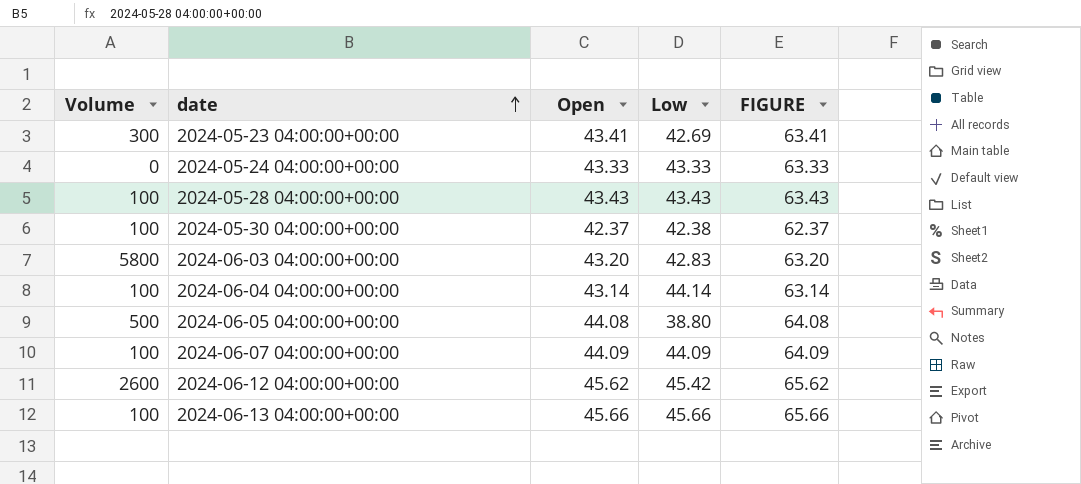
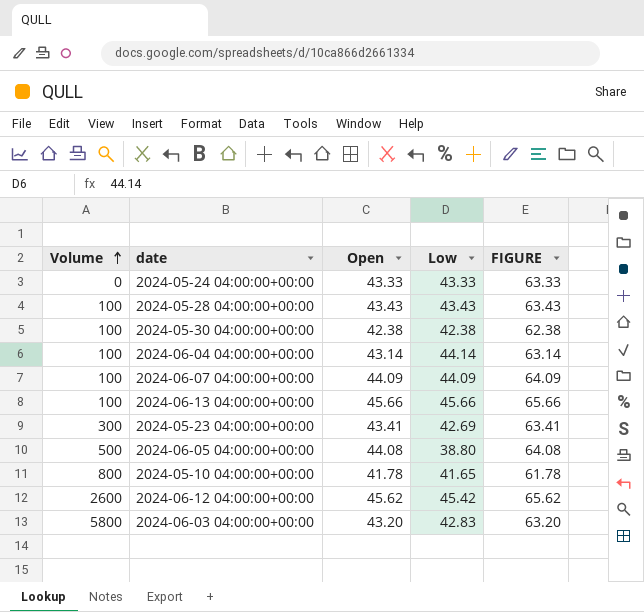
row order: date ascending -> Volume ascending
2024-05-30 04:00:00+00:00 | Open: 42.37 -> 42.38
2024-05-30 04:00:00+00:00 | FIGURE: 62.37 -> 62.38
row 2024-05-10 04:00:00+00:00: none -> 800 | 41.78 | 41.65 | 61.78

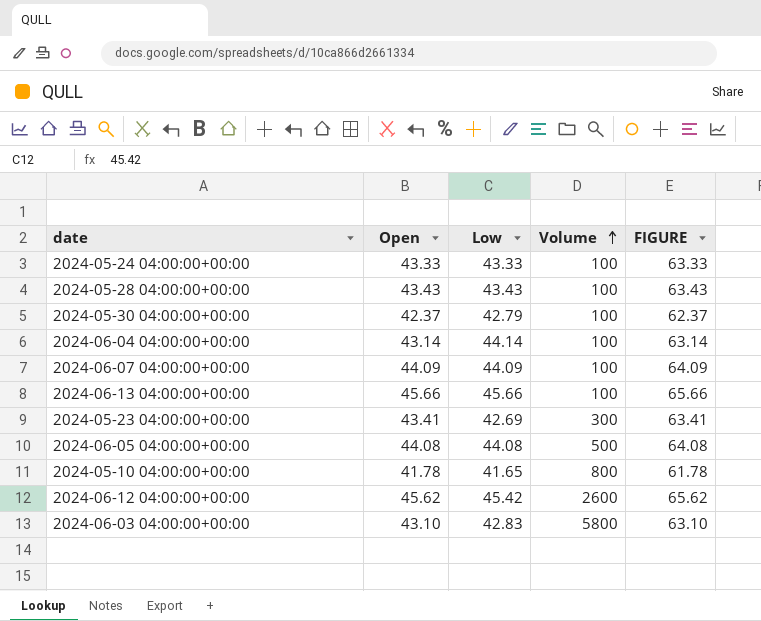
column Volume | position: 1 -> 4
2024-05-24 04:00:00+00:00 | Volume: 0 -> 100
2024-05-30 04:00:00+00:00 | Open: 42.38 -> 42.37
2024-05-30 04:00:00+00:00 | Low: 42.38 -> 42.79
2024-05-30 04:00:00+00:00 | FIGURE: 62.38 -> 62.37
2024-06-05 04:00:00+00:00 | Low: 38.80 -> 44.08
2024-06-03 04:00:00+00:00 | Open: 43.20 -> 43.10
2024-06-03 04:00:00+00:00 | FIGURE: 63.20 -> 63.10

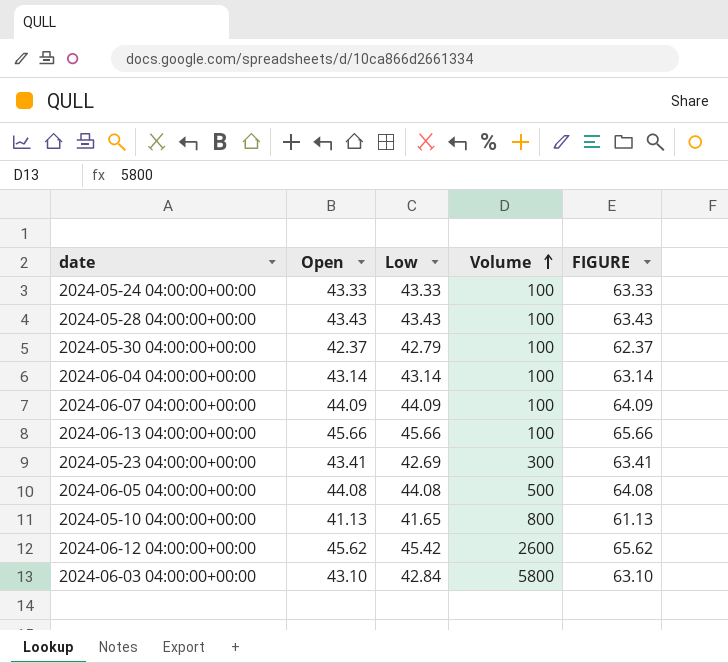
2024-06-04 04:00:00+00:00 | Low: 44.14 -> 43.14
2024-05-10 04:00:00+00:00 | Open: 41.78 -> 41.13
2024-05-10 04:00:00+00:00 | FIGURE: 61.78 -> 61.13
2024-06-03 04:00:00+00:00 | Low: 42.83 -> 42.84

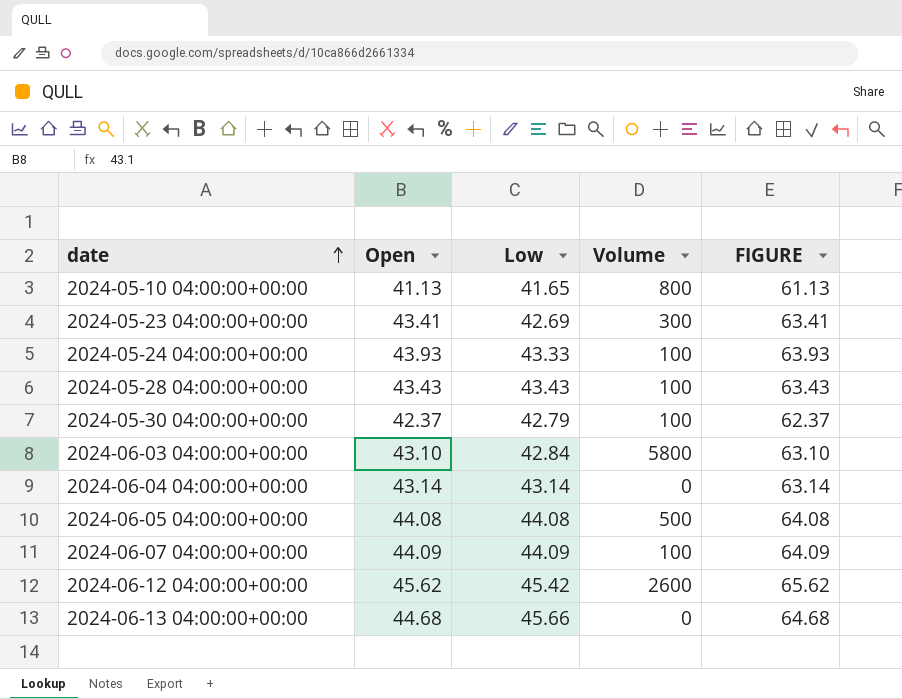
row order: Volume ascending -> date ascending
2024-05-24 04:00:00+00:00 | Open: 43.33 -> 43.93
2024-05-24 04:00:00+00:00 | FIGURE: 63.33 -> 63.93
2024-06-04 04:00:00+00:00 | Volume: 100 -> 0
2024-06-13 04:00:00+00:00 | Open: 45.66 -> 44.68
2024-06-13 04:00:00+00:00 | Volume: 100 -> 0
2024-06-13 04:00:00+00:00 | FIGURE: 65.66 -> 64.68

